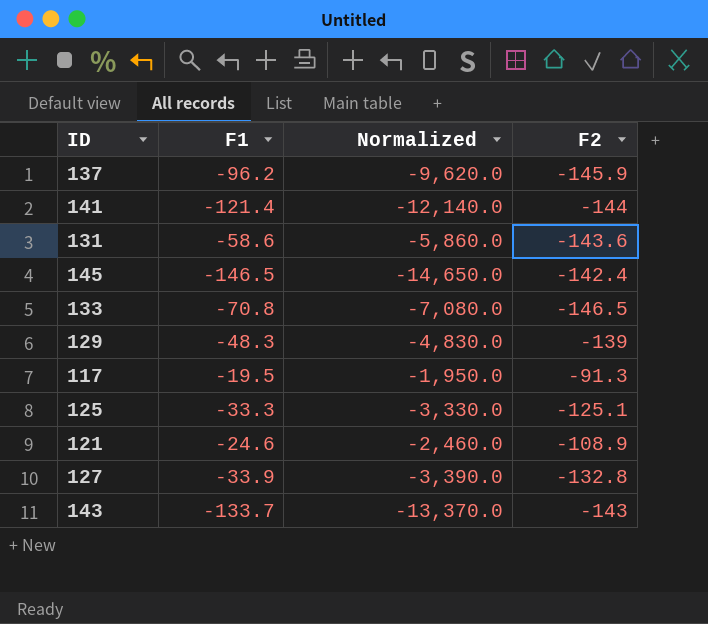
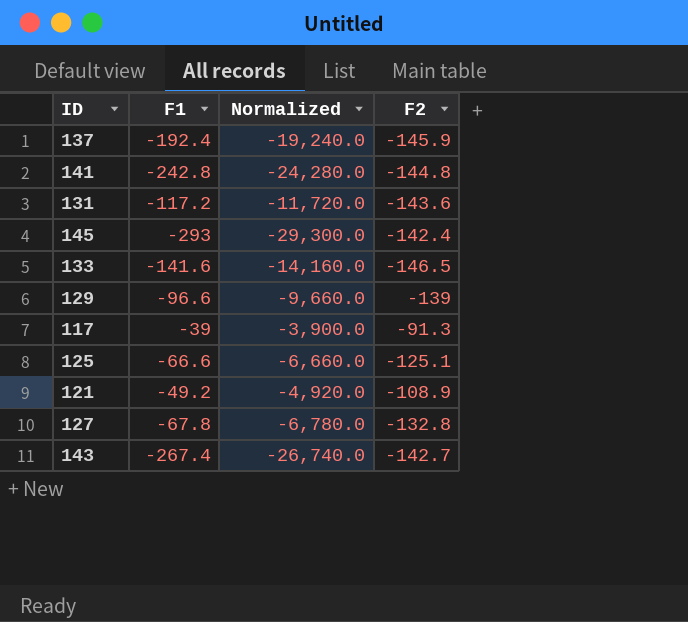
137 | F1: -96.2 -> -192.4
137 | Normalized: -9,620.0 -> -19,240.0
141 | F1: -121.4 -> -242.8
141 | Normalized: -12,140.0 -> -24,280.0
141 | F2: -144 -> -144.8
131 | F1: -58.6 -> -117.2
131 | Normalized: -5,860.0 -> -11,720.0
145 | F1: -146.5 -> -293
145 | Normalized: -14,650.0 -> -29,300.0
133 | F1: -70.8 -> -141.6
133 | Normalized: -7,080.0 -> -14,160.0
129 | F1: -48.3 -> -96.6
129 | Normalized: -4,830.0 -> -9,660.0
117 | F1: -19.5 -> -39
117 | Normalized: -1,950.0 -> -3,900.0
125 | F1: -33.3 -> -66.6
125 | Normalized: -3,330.0 -> -6,660.0
121 | F1: -24.6 -> -49.2
121 | Normalized: -2,460.0 -> -4,920.0
127 | F1: -33.9 -> -67.8
127 | Normalized: -3,390.0 -> -6,780.0
143 | F1: -133.7 -> -267.4
143 | Normalized: -13,370.0 -> -26,740.0
143 | F2: -143 -> -142.7

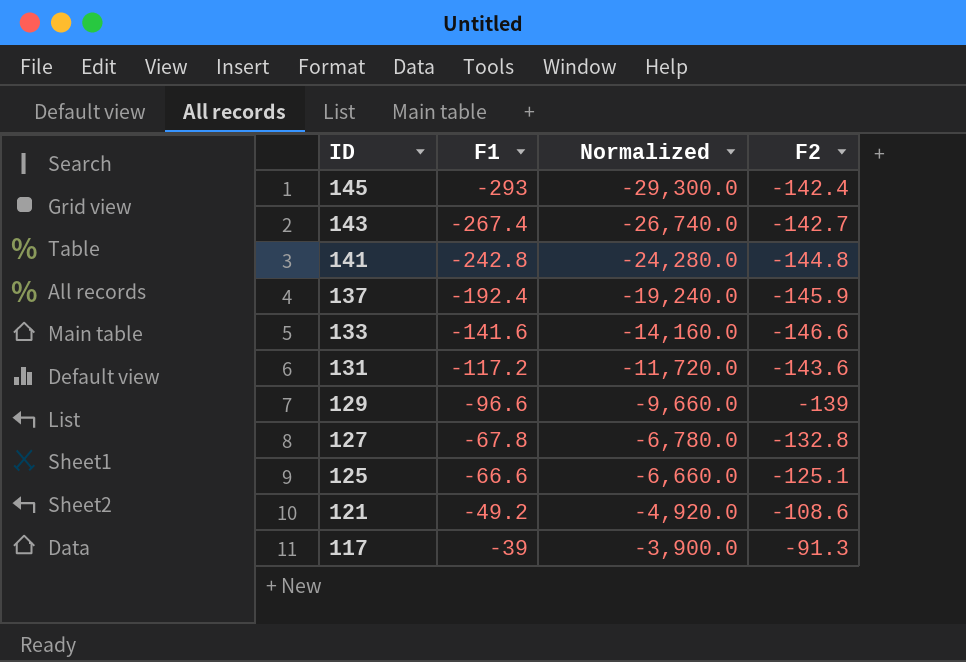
row order: none -> ID descending
133 | F2: -146.5 -> -146.6
121 | F2: -108.9 -> -108.6

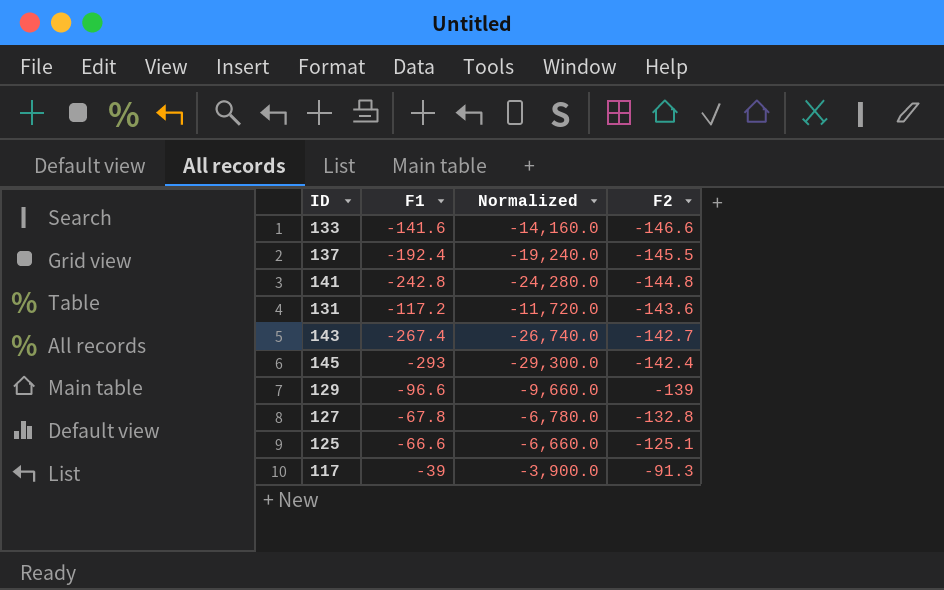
row order: ID descending -> F2 ascending
row 121: -49.2 | -4,920.0 | -108.6 -> none
137 | F2: -145.9 -> -145.5

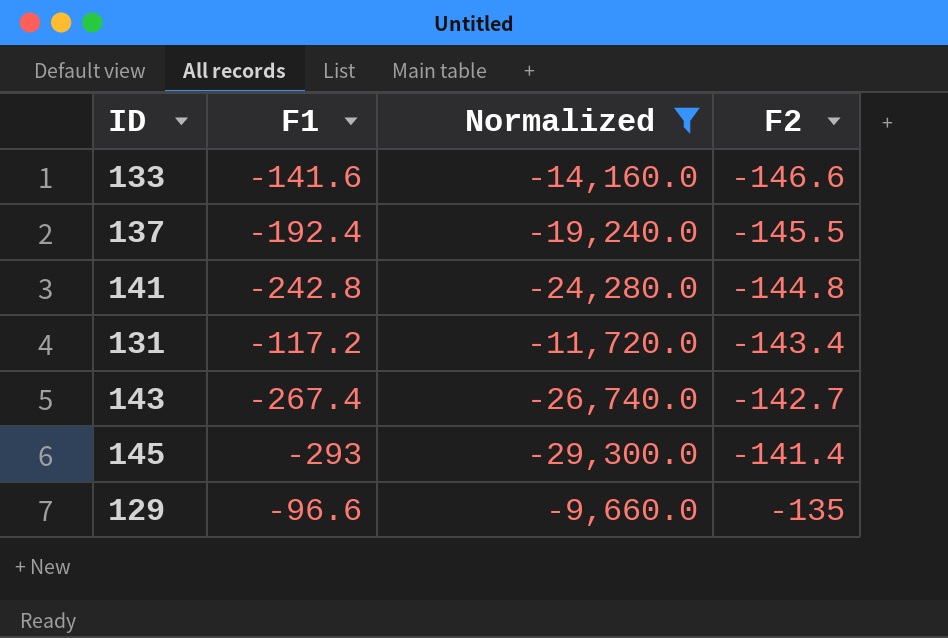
filter: none -> Normalized <= -9,660.0
131 | F2: -143.6 -> -143.4
145 | F2: -142.4 -> -141.4
129 | F2: -139 -> -135

